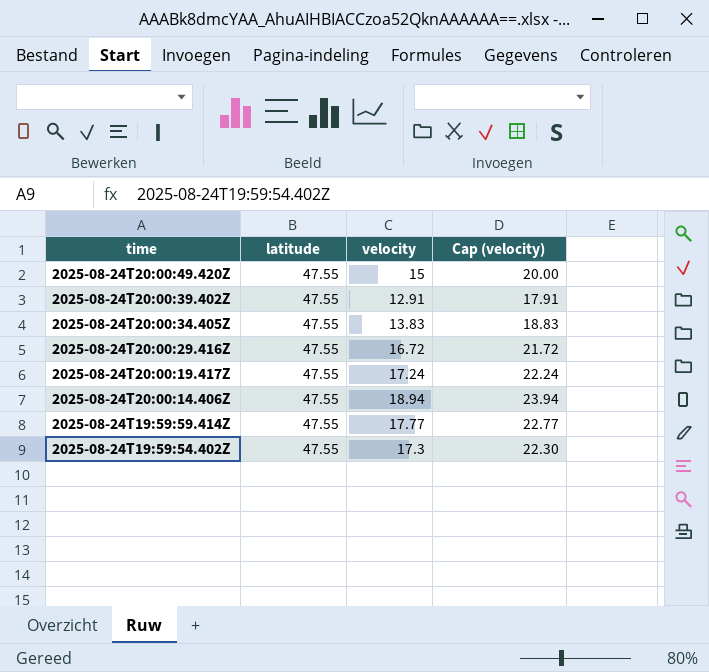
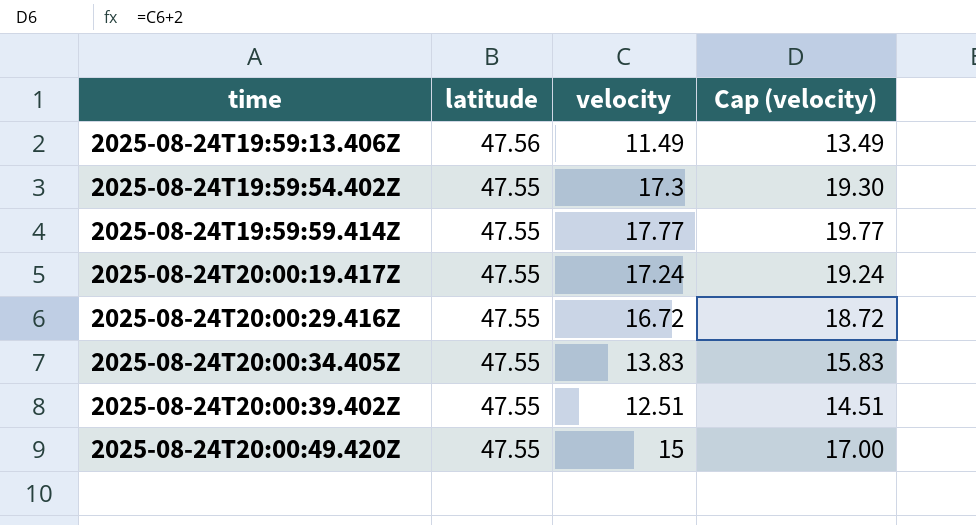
row order: time descending -> time ascending
column Cap (velocity) | formula: [velocity] + 5 -> [velocity] + 2
row 2025-08-24T20:00:14.406Z: 47.55 | 18.94 | 23.94 -> none
row 2025-08-24T19:59:13.406Z: none -> 47.56 | 11.49 | 13.49
2025-08-24T20:00:39.402Z | velocity: 12.91 -> 12.51

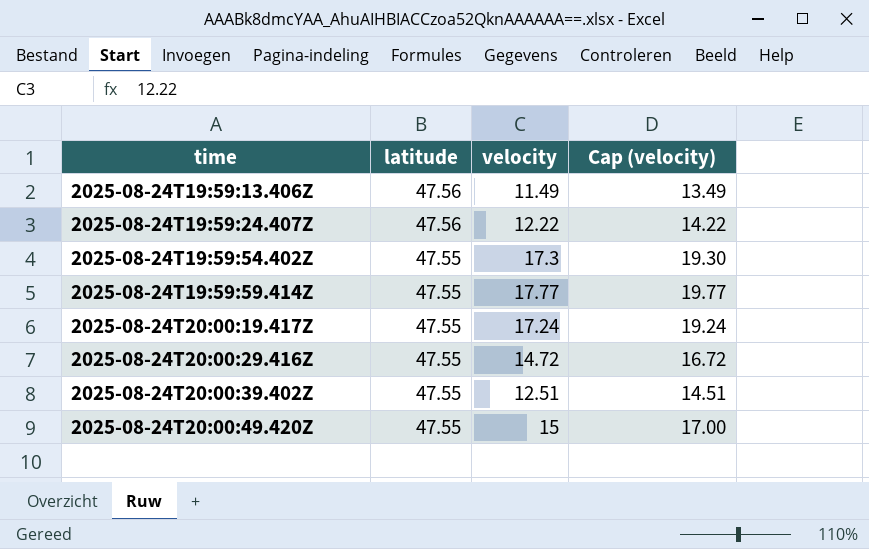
row 2025-08-24T20:00:34.405Z: 47.55 | 13.83 | 15.83 -> none
row 2025-08-24T19:59:24.407Z: none -> 47.56 | 12.22 | 14.22
2025-08-24T20:00:29.416Z | velocity: 16.72 -> 14.72
2025-08-24T20:00:29.416Z | Cap (velocity): 18.72 -> 16.72

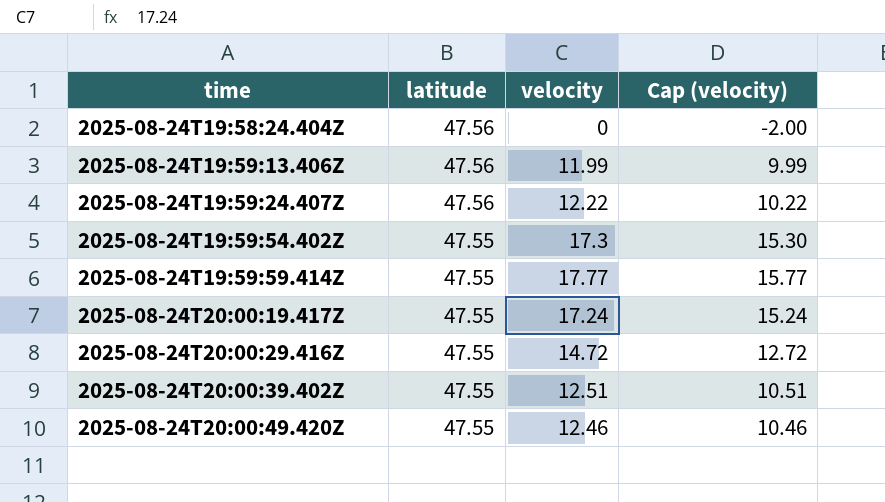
column Cap (velocity) | formula: [velocity] + 2 -> [velocity] - 2
row 2025-08-24T19:58:24.404Z: none -> 47.56 | 0 | -2.00
2025-08-24T19:59:13.406Z | velocity: 11.49 -> 11.99
2025-08-24T20:00:49.420Z | velocity: 15 -> 12.46

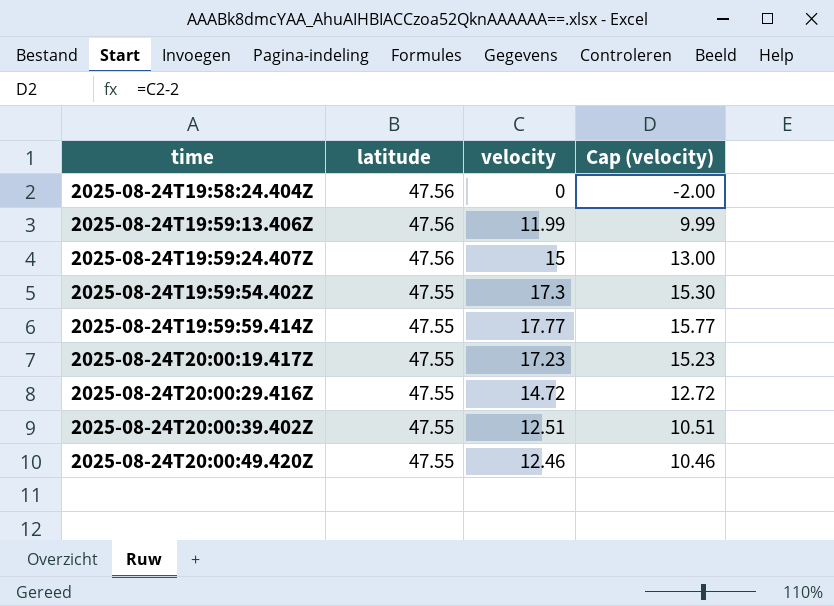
2025-08-24T19:59:24.407Z | velocity: 12.22 -> 15
2025-08-24T19:59:24.407Z | Cap (velocity): 10.22 -> 13.00
2025-08-24T20:00:19.417Z | velocity: 17.24 -> 17.23
2025-08-24T20:00:19.417Z | Cap (velocity): 15.24 -> 15.23

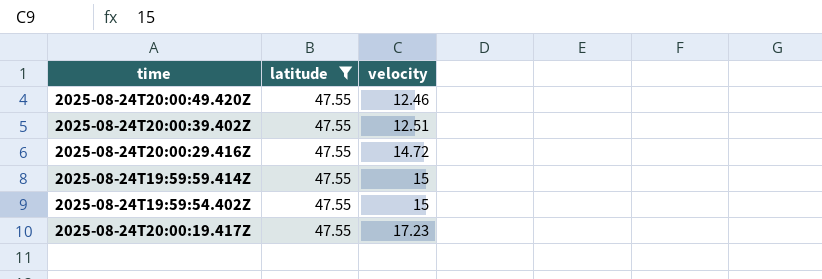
filter: none -> latitude = 47.55
row order: time ascending -> velocity ascending
column Cap (velocity) | formula: [velocity] - 2 -> none
2025-08-24T19:59:59.414Z | velocity: 17.77 -> 15
2025-08-24T19:59:54.402Z | velocity: 17.3 -> 15

